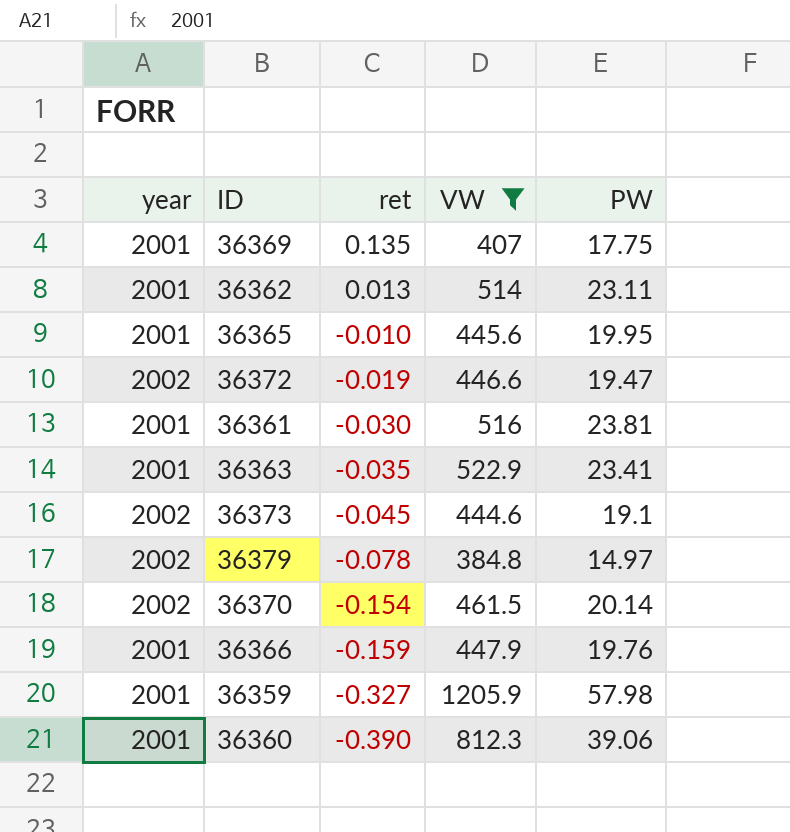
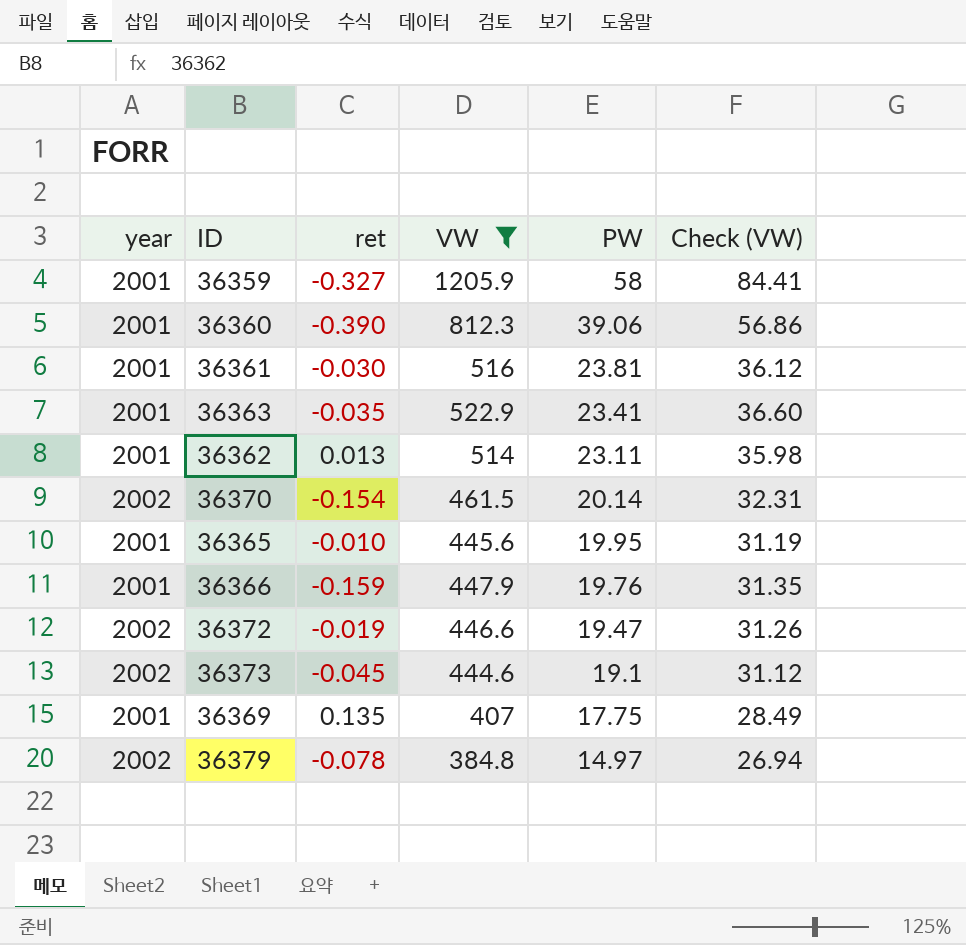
row order: ret descending -> PW descending
column Check (VW) | formula: none -> [VW] * 0.07
36359 | PW: 57.98 -> 58

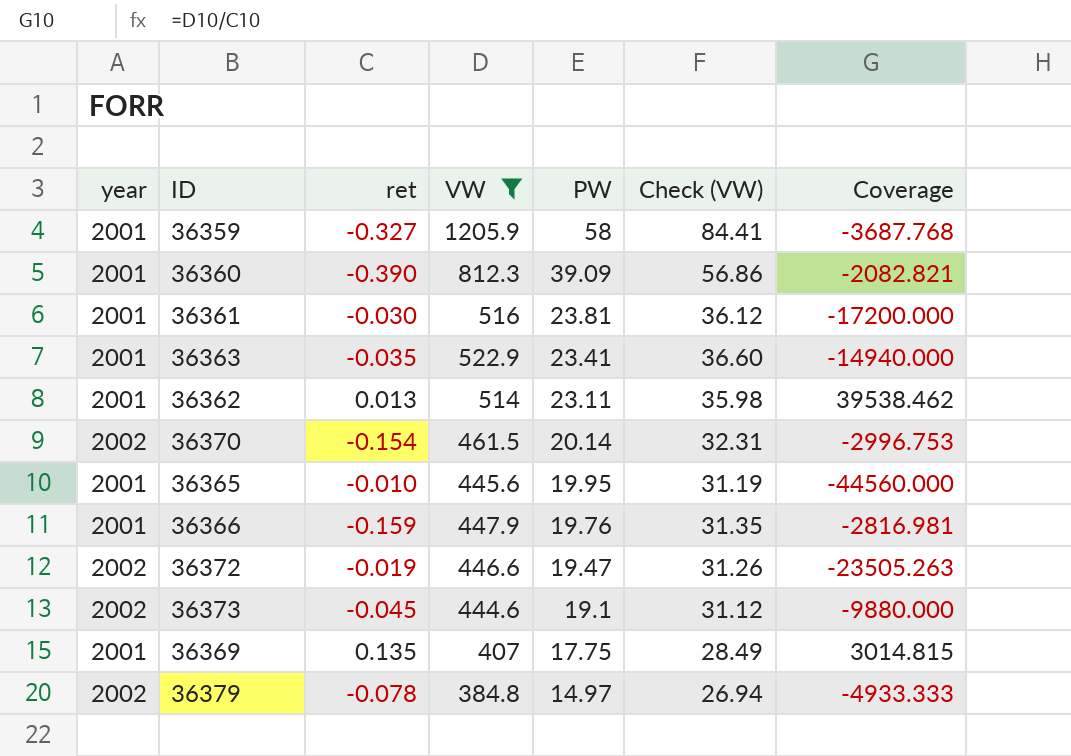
column Coverage | formula: none -> [VW] / [ret]
36360 | PW: 39.06 -> 39.09

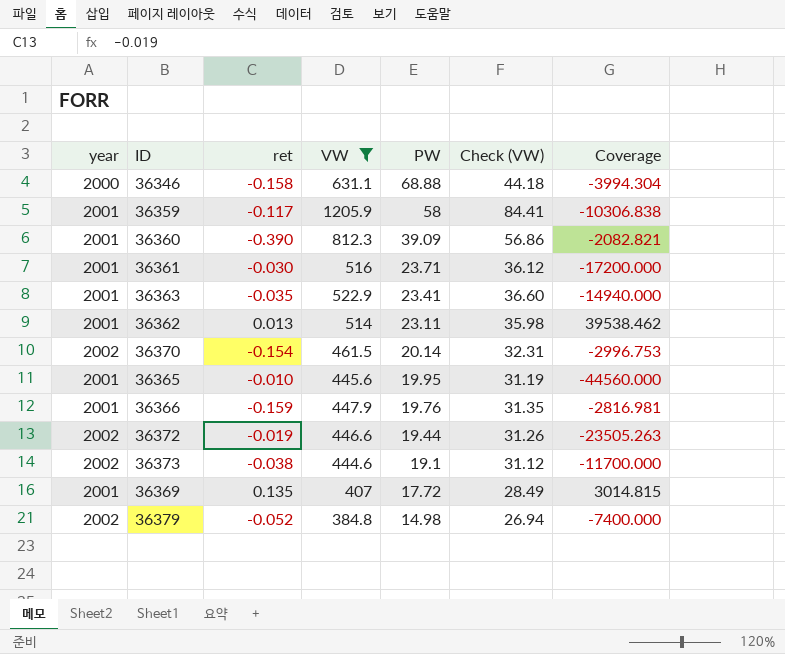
row 36346: none -> 2000 | -0.158 | 631.1 | 68.88 | 44.18 | -3994.304
36359 | ret: -0.327 -> -0.117
36359 | Coverage: -3687.768 -> -10306.838
36361 | PW: 23.81 -> 23.71
36372 | PW: 19.47 -> 19.44
36373 | ret: -0.045 -> -0.038
36373 | Coverage: -9880.000 -> -11700.000
36369 | PW: 17.75 -> 17.72
36379 | ret: -0.078 -> -0.052
36379 | PW: 14.97 -> 14.98
36379 | Coverage: -4933.333 -> -7400.000

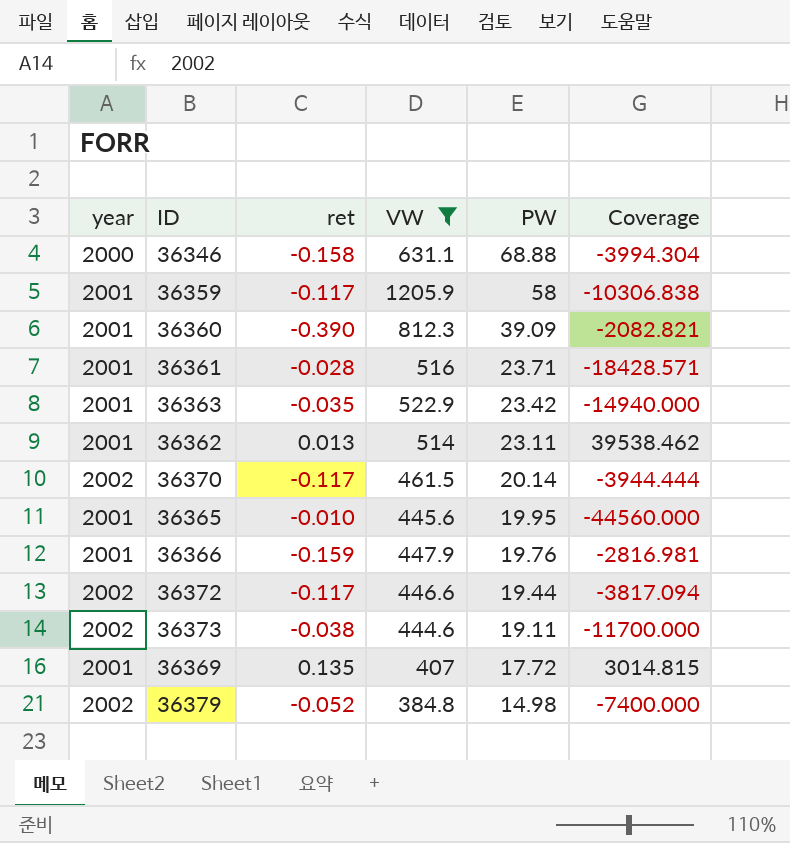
column Check (VW) | formula: [VW] * 0.07 -> none
36361 | ret: -0.030 -> -0.028
36361 | Coverage: -17200.000 -> -18428.571
36363 | PW: 23.41 -> 23.42
36370 | ret: -0.154 -> -0.117
36370 | Coverage: -2996.753 -> -3944.444
36372 | ret: -0.019 -> -0.117
36372 | Coverage: -23505.263 -> -3817.094
36373 | PW: 19.1 -> 19.11

